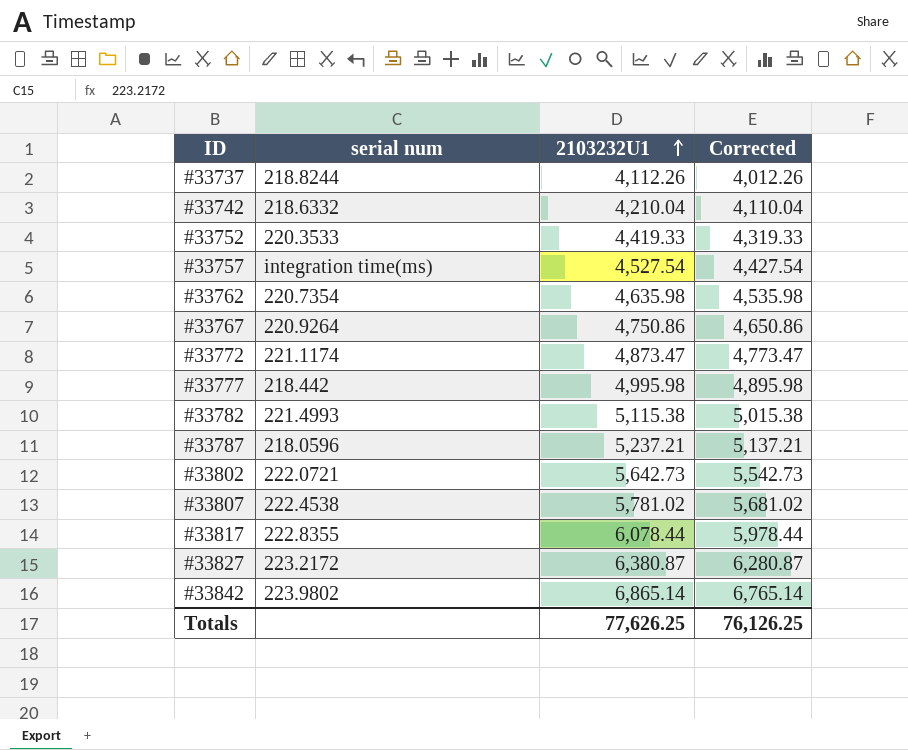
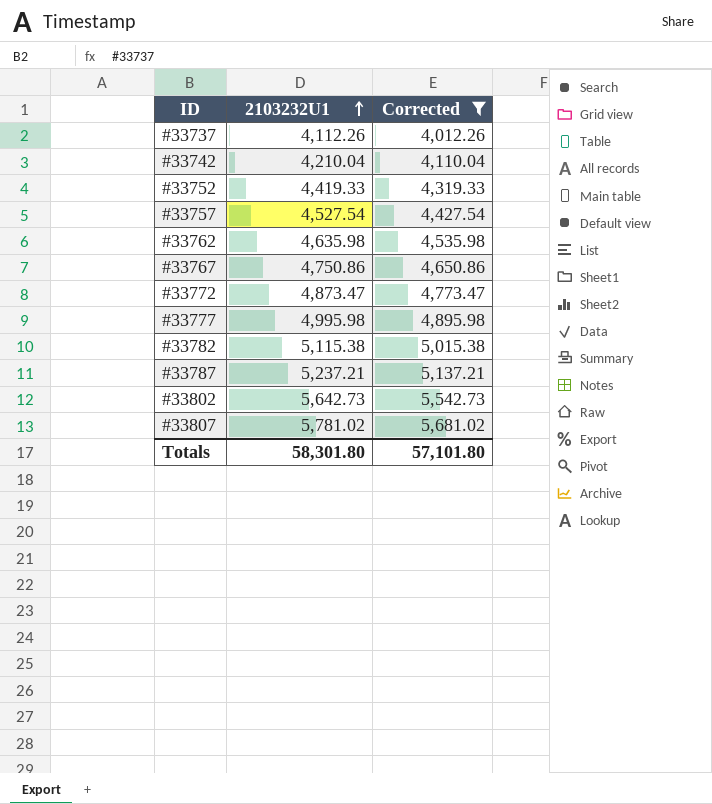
filter: none -> Corrected <= 5,681.02
column serial num | position: 2 -> none
Totals | 2103232U1: 77,626.25 -> 58,301.80
Totals | Corrected: 76,126.25 -> 57,101.80

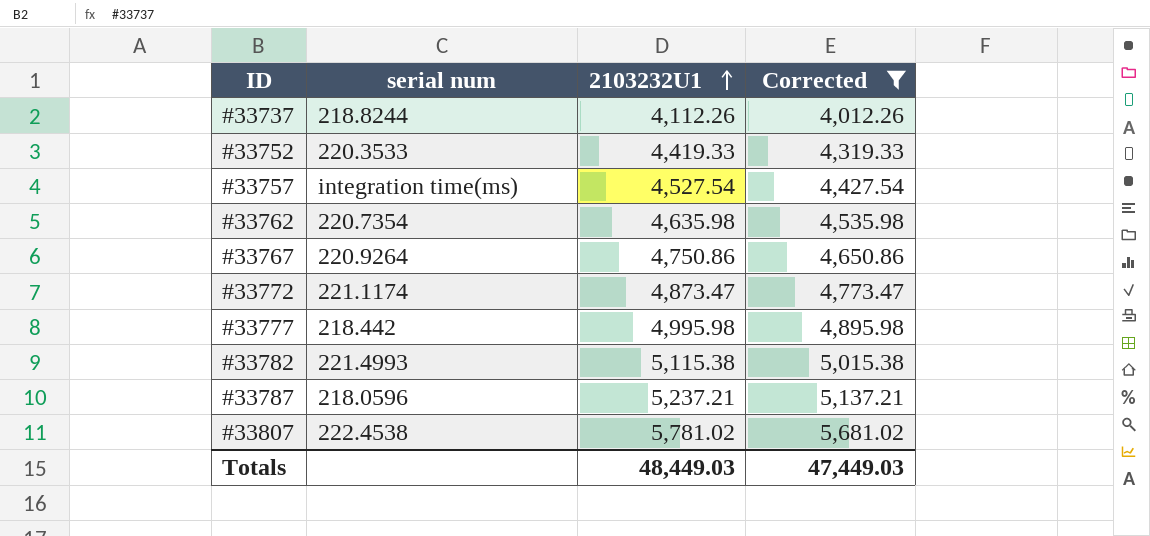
column serial num | position: none -> 2
row #33742: 4,210.04 | 4,110.04 -> none
row #33802: 5,642.73 | 5,542.73 -> none
Totals | 2103232U1: 58,301.80 -> 48,449.03
Totals | Corrected: 57,101.80 -> 47,449.03

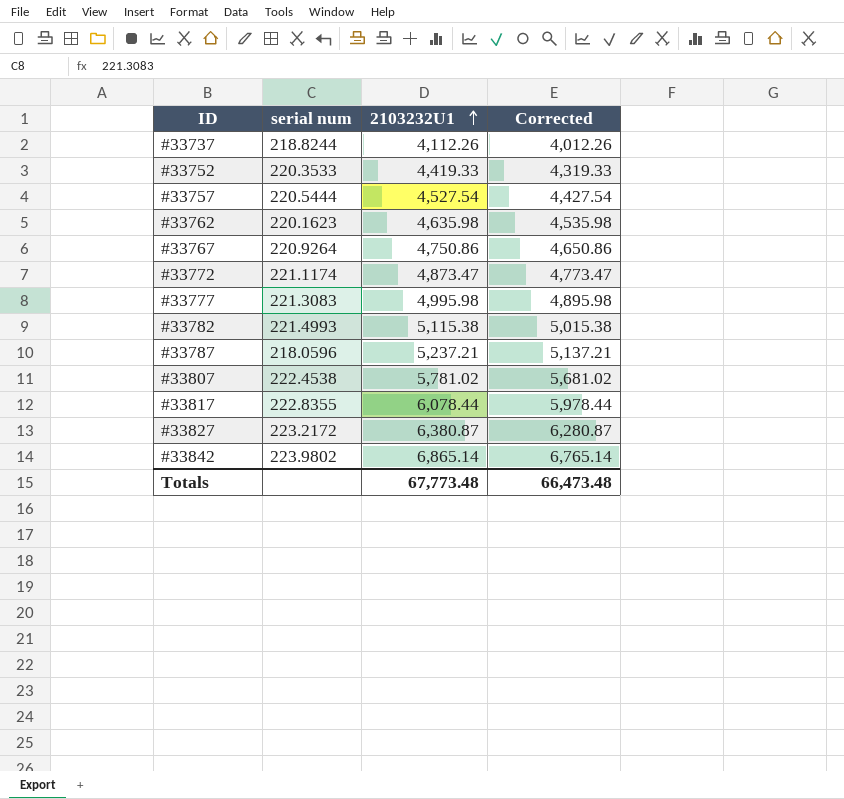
filter: Corrected <= 5,681.02 -> none
#33757 | serial num: integration time(ms) -> 220.5444
#33762 | serial num: 220.7354 -> 220.1623
#33777 | serial num: 218.442 -> 221.3083
Totals | 2103232U1: 48,449.03 -> 67,773.48
Totals | Corrected: 47,449.03 -> 66,473.48

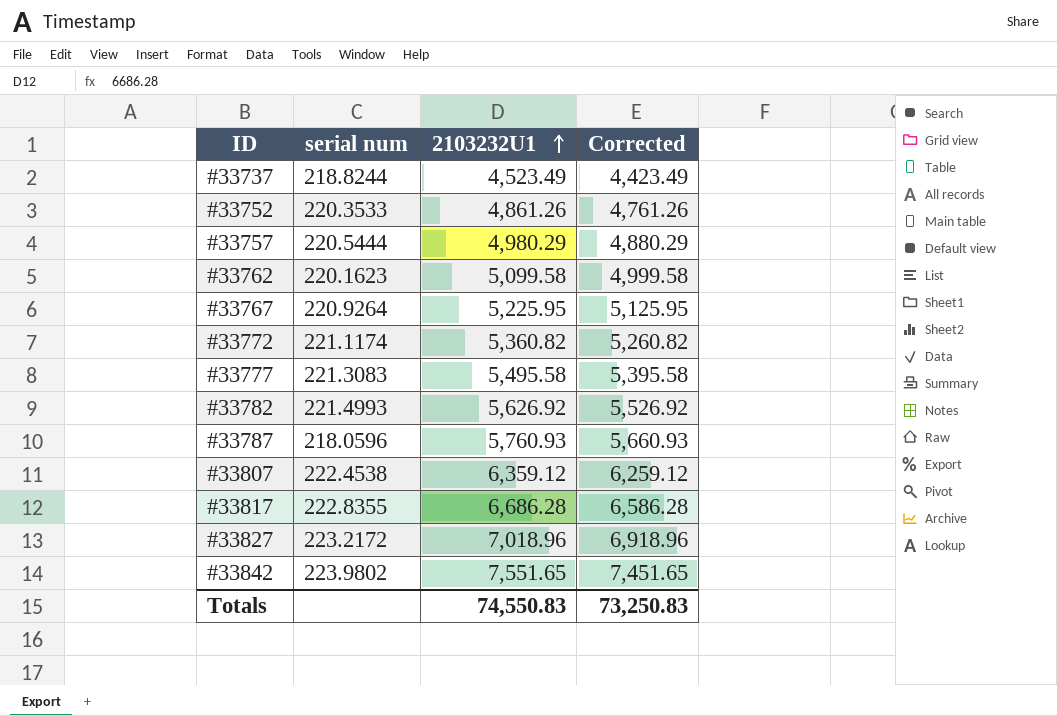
#33737 | 2103232U1: 4,112.26 -> 4,523.49
#33737 | Corrected: 4,012.26 -> 4,423.49
#33752 | 2103232U1: 4,419.33 -> 4,861.26
#33752 | Corrected: 4,319.33 -> 4,761.26
#33757 | 2103232U1: 4,527.54 -> 4,980.29
#33757 | Corrected: 4,427.54 -> 4,880.29
#33762 | 2103232U1: 4,635.98 -> 5,099.58
#33762 | Corrected: 4,535.98 -> 4,999.58
#33767 | 2103232U1: 4,750.86 -> 5,225.95
#33767 | Corrected: 4,650.86 -> 5,125.95
#33772 | 2103232U1: 4,873.47 -> 5,360.82
#33772 | Corrected: 4,773.47 -> 5,260.82
#33777 | 2103232U1: 4,995.98 -> 5,495.58
#33777 | Corrected: 4,895.98 -> 5,395.58
#33782 | 2103232U1: 5,115.38 -> 5,626.92
#33782 | Corrected: 5,015.38 -> 5,526.92
#33787 | 2103232U1: 5,237.21 -> 5,760.93
#33787 | Corrected: 5,137.21 -> 5,660.93
#33807 | 2103232U1: 5,781.02 -> 6,359.12
#33807 | Corrected: 5,681.02 -> 6,259.12
#33817 | 2103232U1: 6,078.44 -> 6,686.28
#33817 | Corrected: 5,978.44 -> 6,586.28
#33827 | 2103232U1: 6,380.87 -> 7,018.96
#33827 | Corrected: 6,280.87 -> 6,918.96
#33842 | 2103232U1: 6,865.14 -> 7,551.65
#33842 | Corrected: 6,765.14 -> 7,451.65
Totals | 2103232U1: 67,773.48 -> 74,550.83
Totals | Corrected: 66,473.48 -> 73,250.83

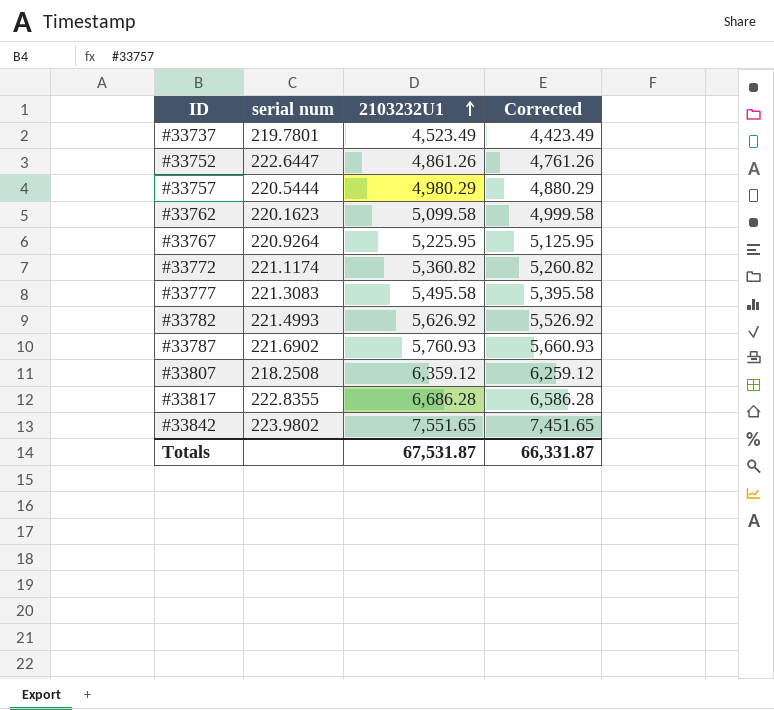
row #33827: 223.2172 | 7,018.96 | 6,918.96 -> none
#33737 | serial num: 218.8244 -> 219.7801
#33752 | serial num: 220.3533 -> 222.6447
#33787 | serial num: 218.0596 -> 221.6902
#33807 | serial num: 222.4538 -> 218.2508
Totals | 2103232U1: 74,550.83 -> 67,531.87
Totals | Corrected: 73,250.83 -> 66,331.87

